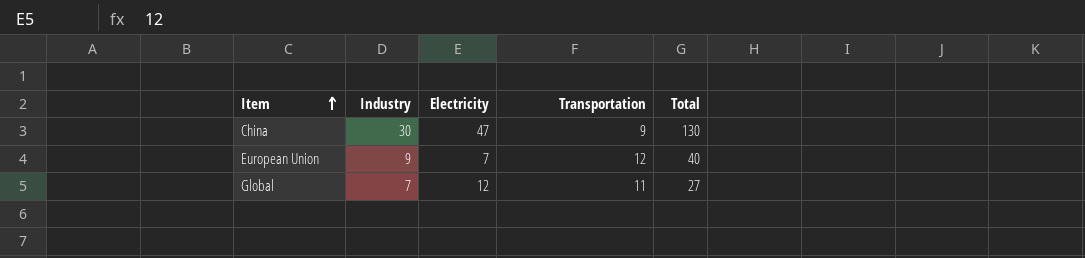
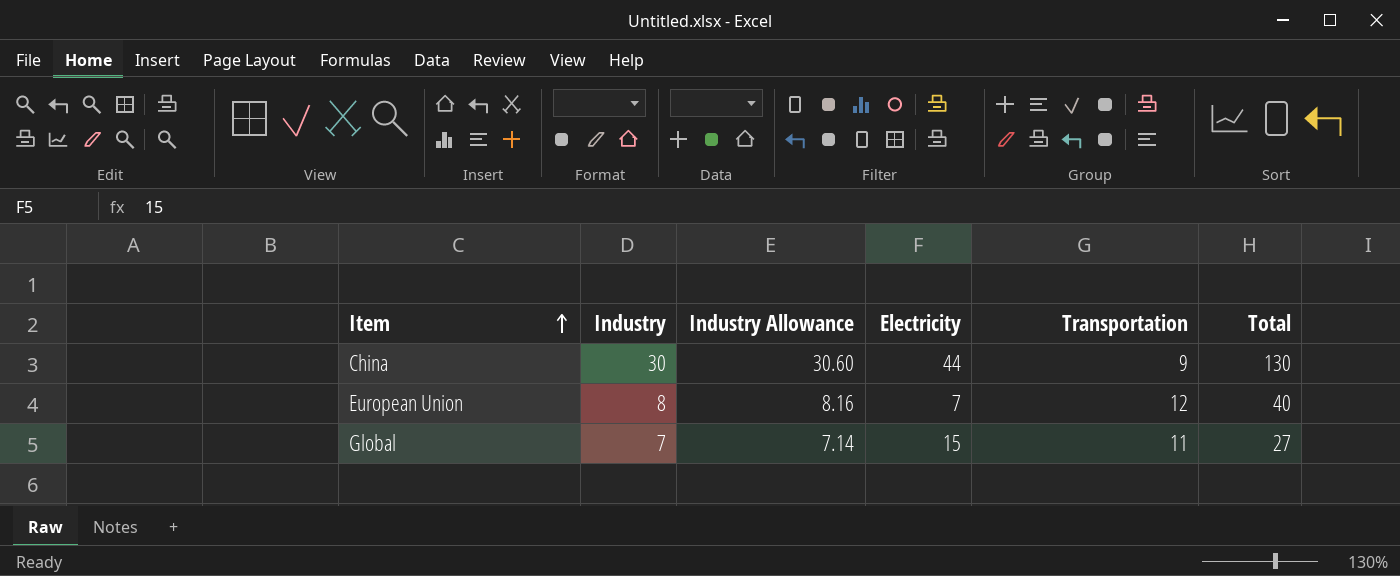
column Industry Allowance | formula: none -> [Industry] * 1.02
China | Electricity: 47 -> 44
European Union | Industry: 9 -> 8
Global | Electricity: 12 -> 15

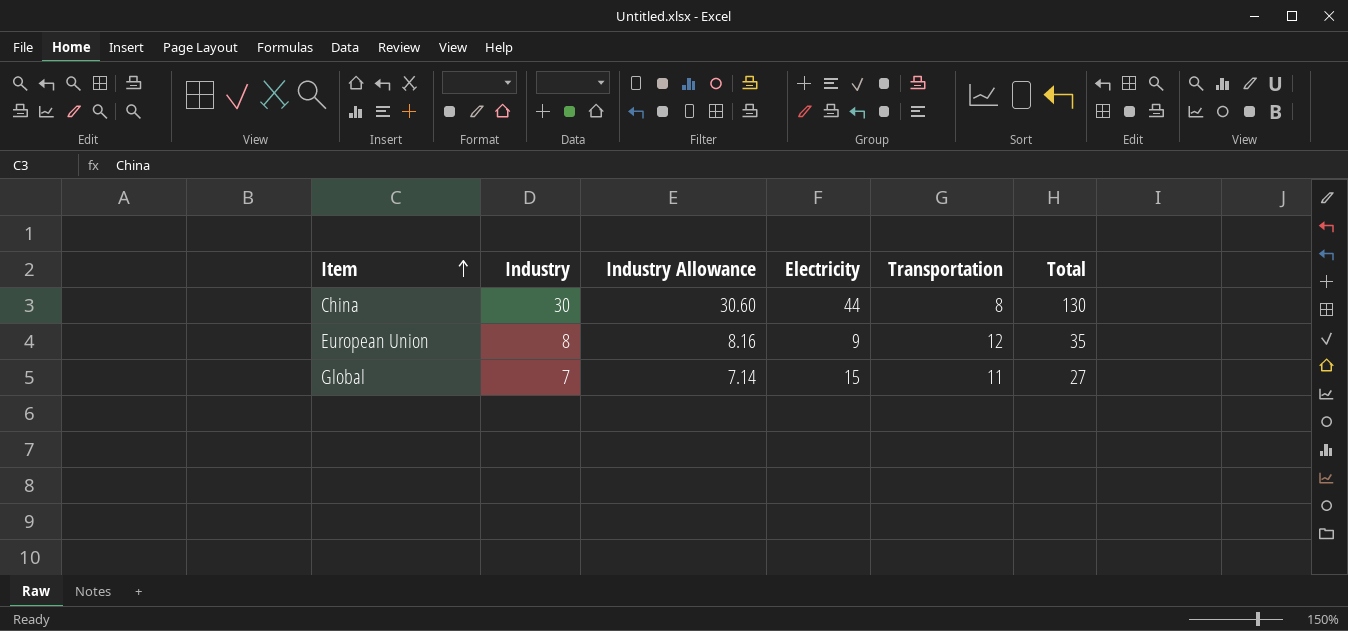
China | Transportation: 9 -> 8
European Union | Electricity: 7 -> 9
European Union | Total: 40 -> 35

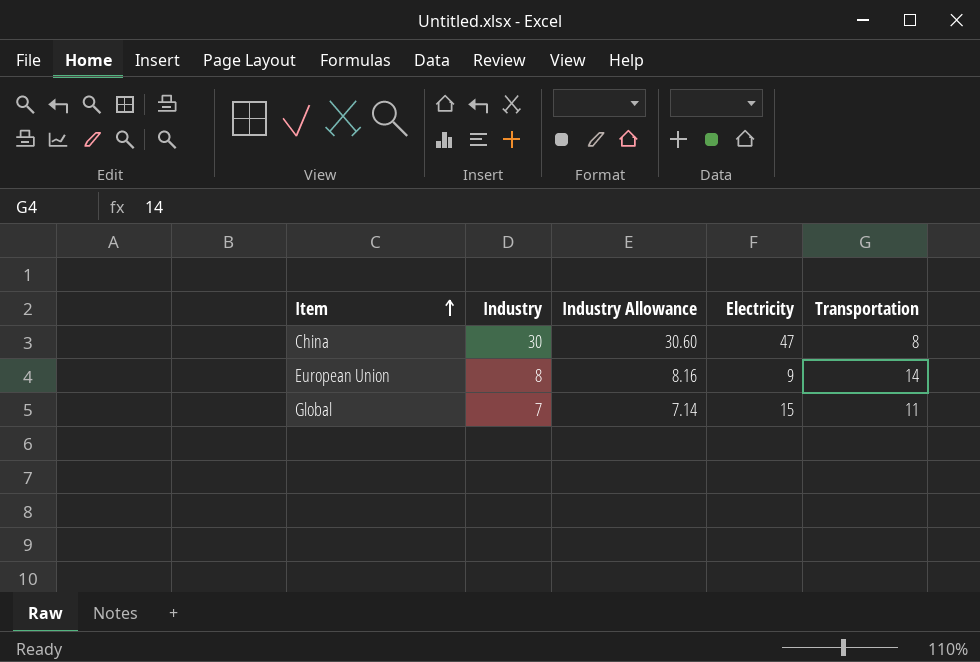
column Total | position: 6 -> none
China | Electricity: 44 -> 47
European Union | Transportation: 12 -> 14

